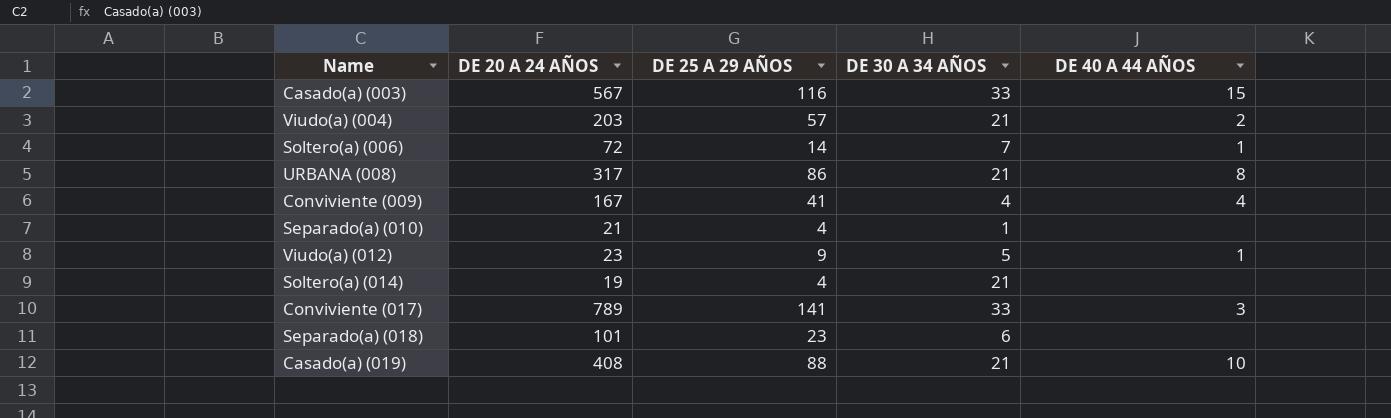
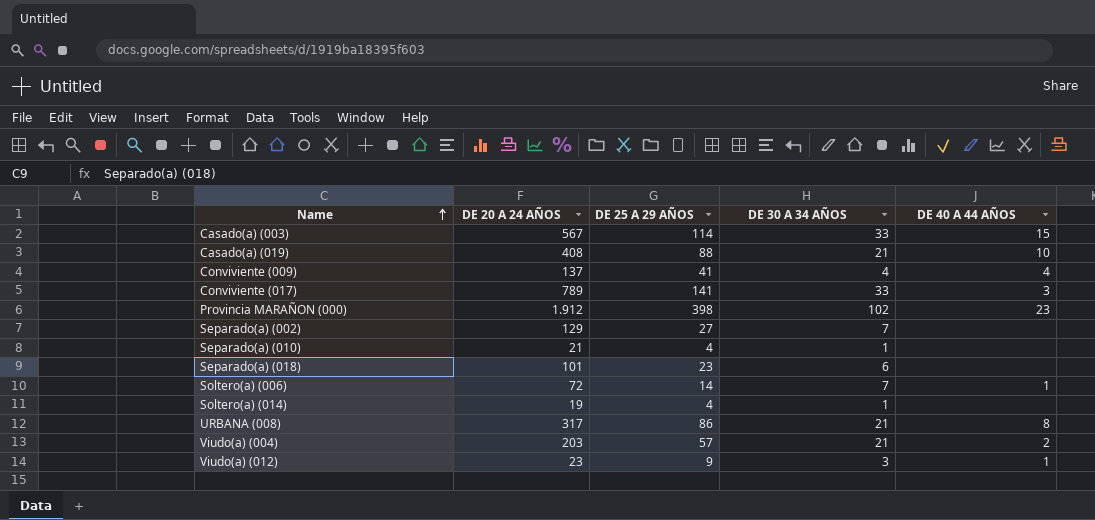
row order: none -> Name ascending
Casado(a) (003) | DE 25 A 29 AÑOS: 116 -> 114
Conviviente (009) | DE 20 A 24 AÑOS: 167 -> 137
row Provincia MARAÑON (000): none -> 1.912 | 398 | 102 | 23
row Separado(a) (002): none -> 129 | 27 | 7 | none
Soltero(a) (014) | DE 30 A 34 AÑOS: 21 -> 1
Viudo(a) (012) | DE 30 A 34 AÑOS: 5 -> 3

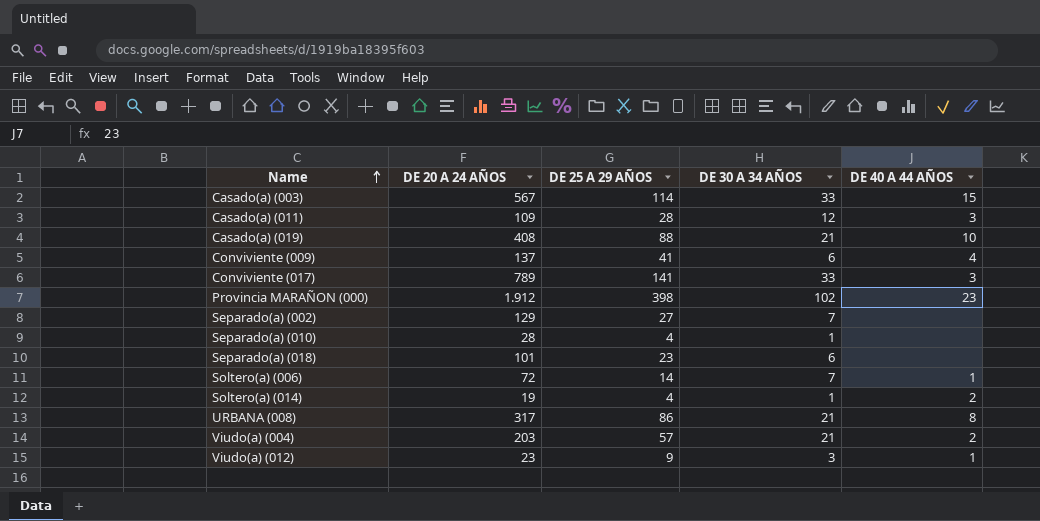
row Casado(a) (011): none -> 109 | 28 | 12 | 3
Conviviente (009) | DE 30 A 34 AÑOS: 4 -> 6
Separado(a) (010) | DE 20 A 24 AÑOS: 21 -> 28
Soltero(a) (014) | DE 40 A 44 AÑOS: none -> 2

